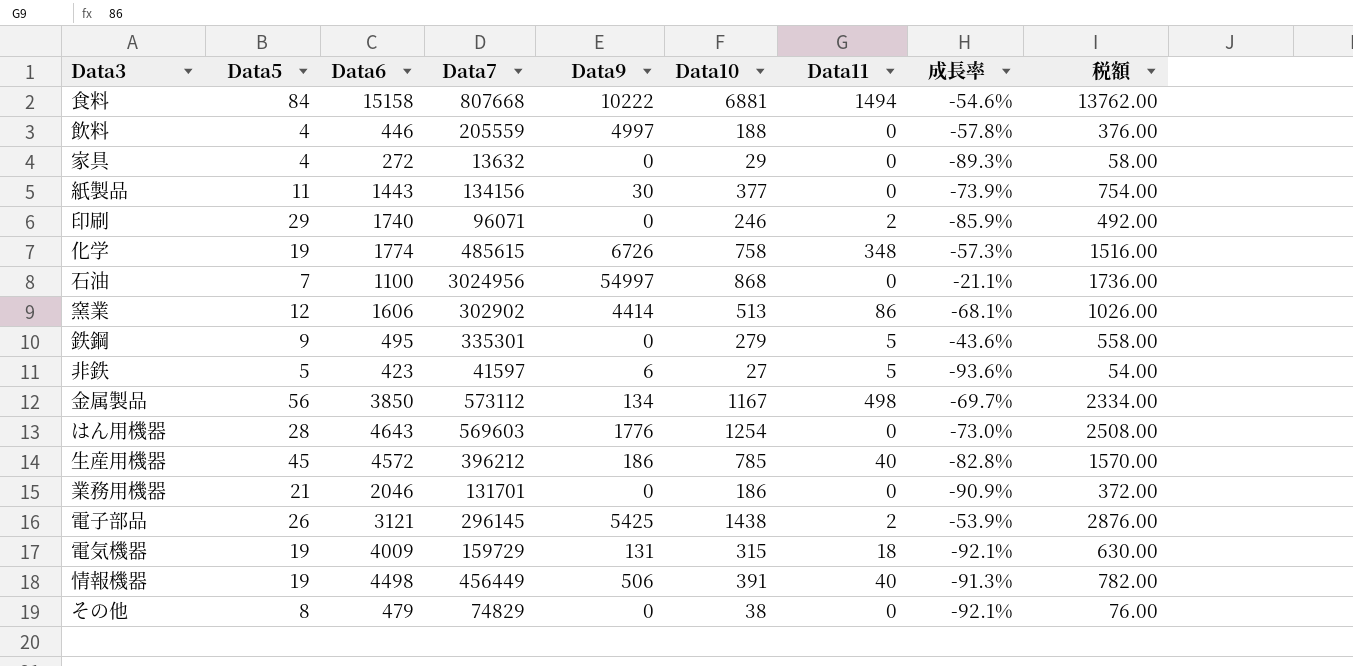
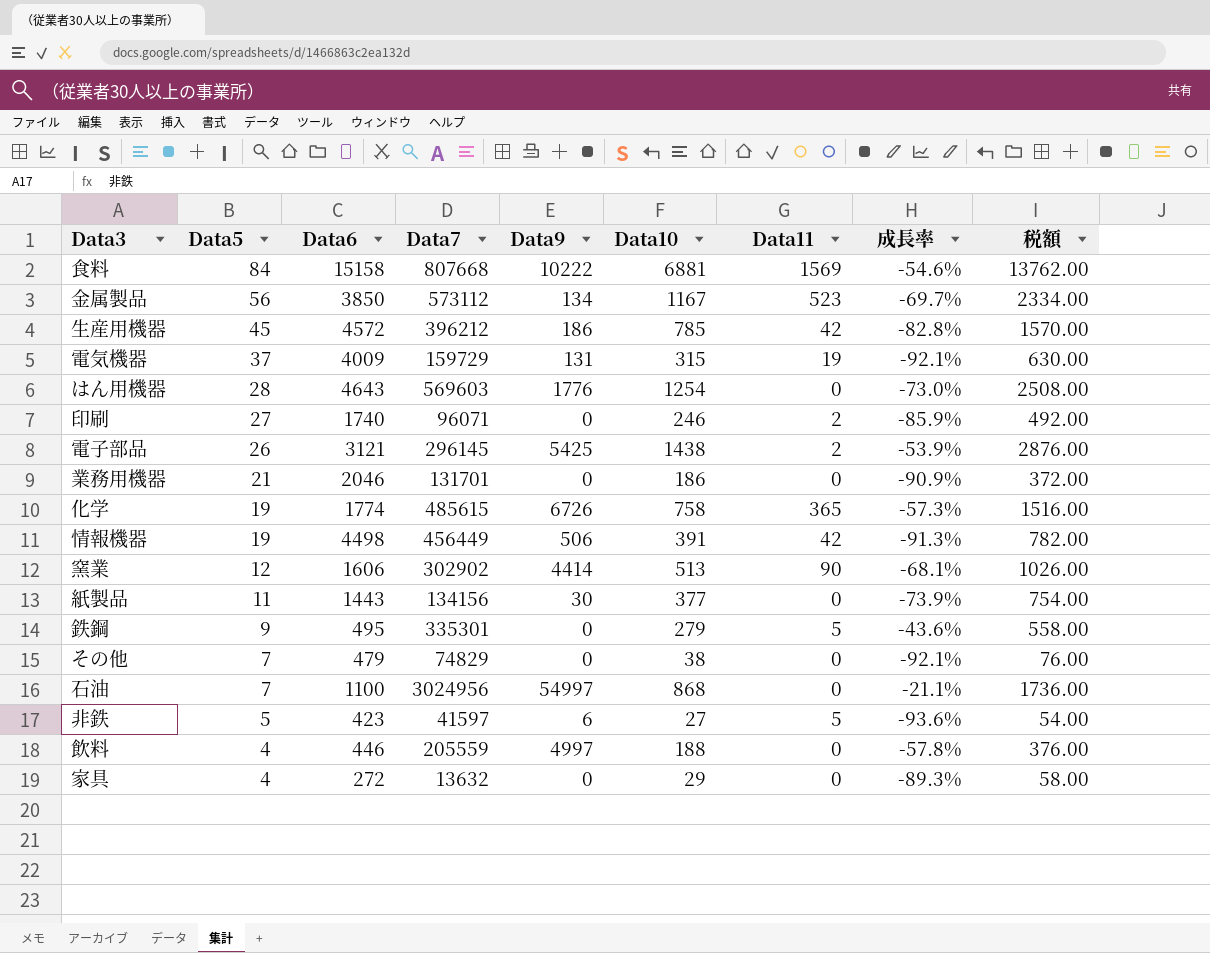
row order: none -> Data5 descending
食料 | Data11: 1494 -> 1569
金属製品 | Data11: 498 -> 523
生産用機器 | Data11: 40 -> 42
電気機器 | Data5: 19 -> 37
電気機器 | Data11: 18 -> 19
印刷 | Data5: 29 -> 27
化学 | Data11: 348 -> 365
情報機器 | Data11: 40 -> 42
窯業 | Data11: 86 -> 90
その他 | Data5: 8 -> 7

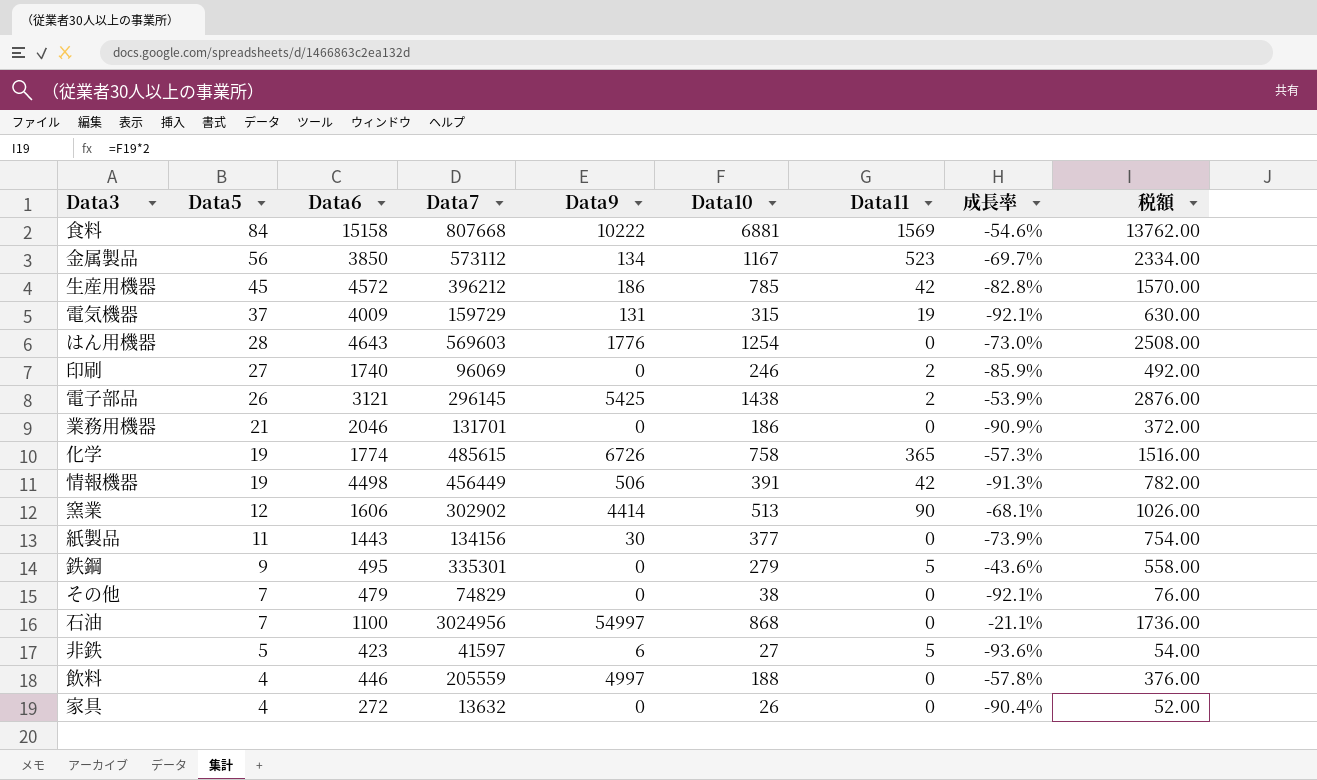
印刷 | Data7: 96071 -> 96069
家具 | Data10: 29 -> 26
家具 | 成長率: -89.3% -> -90.4%
家具 | 税額: 58.00 -> 52.00

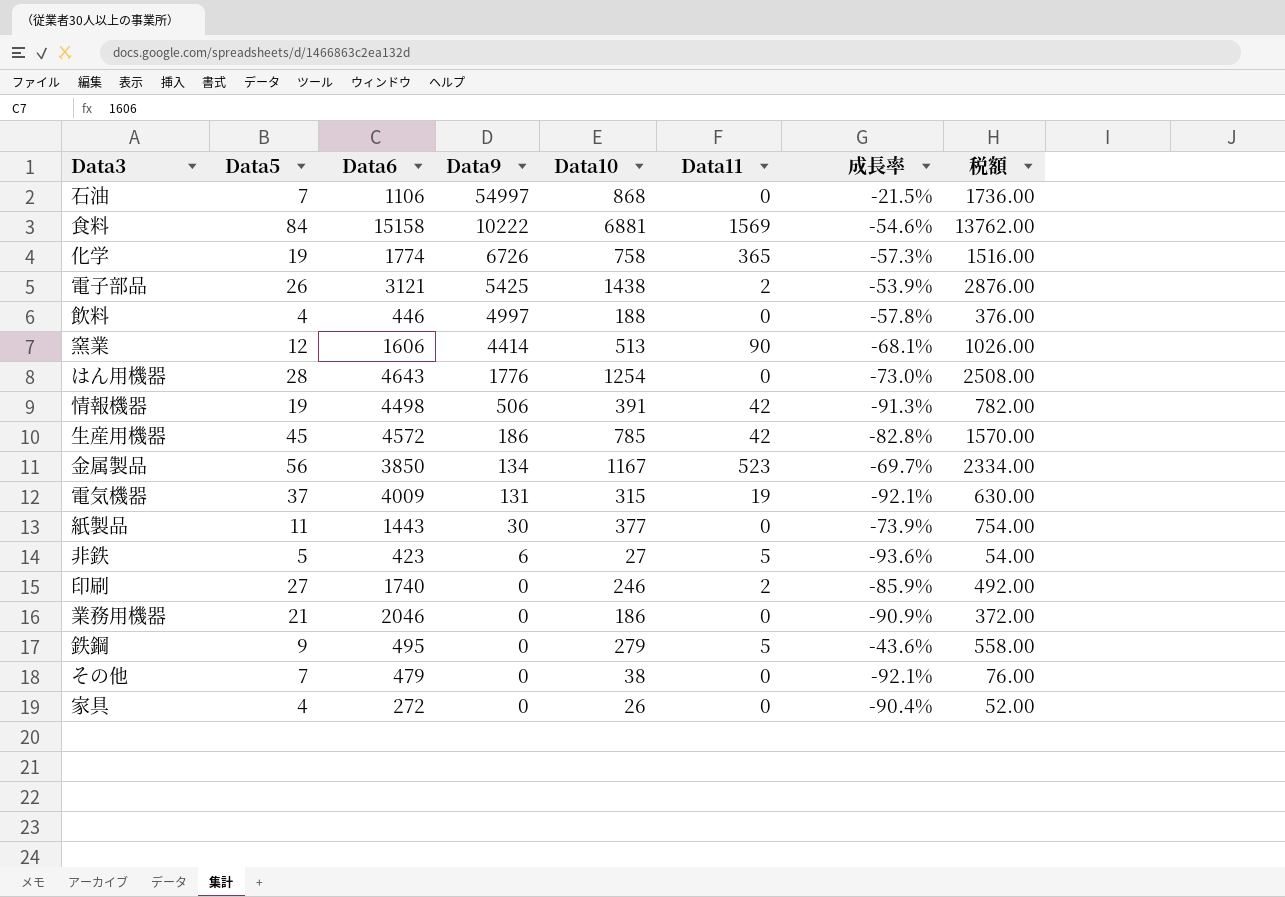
row order: Data5 descending -> Data9 descending
column Data7 | position: 4 -> none
石油 | Data6: 1100 -> 1106
石油 | 成長率: -21.1% -> -21.5%

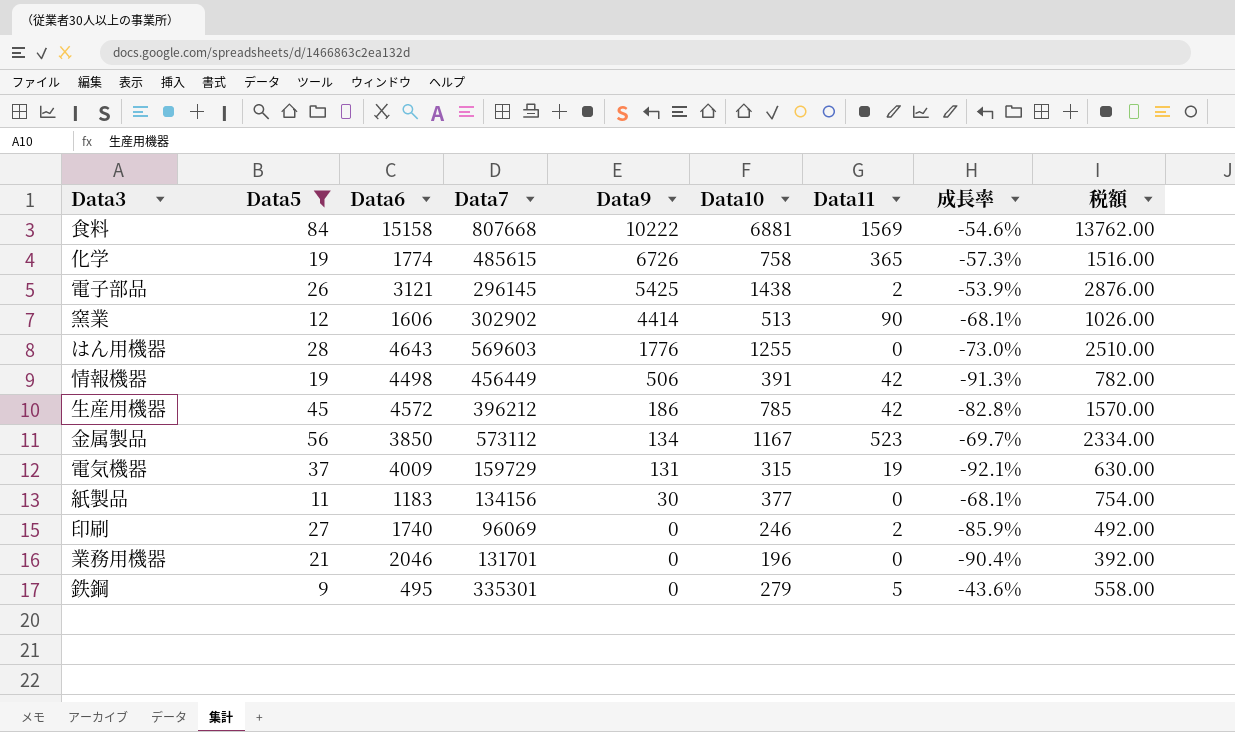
filter: none -> Data5 >= 9
column Data7 | position: none -> 4
はん用機器 | Data10: 1254 -> 1255
はん用機器 | 税額: 2508.00 -> 2510.00
紙製品 | Data6: 1443 -> 1183
紙製品 | 成長率: -73.9% -> -68.1%
業務用機器 | Data10: 186 -> 196
業務用機器 | 成長率: -90.9% -> -90.4%
業務用機器 | 税額: 372.00 -> 392.00

